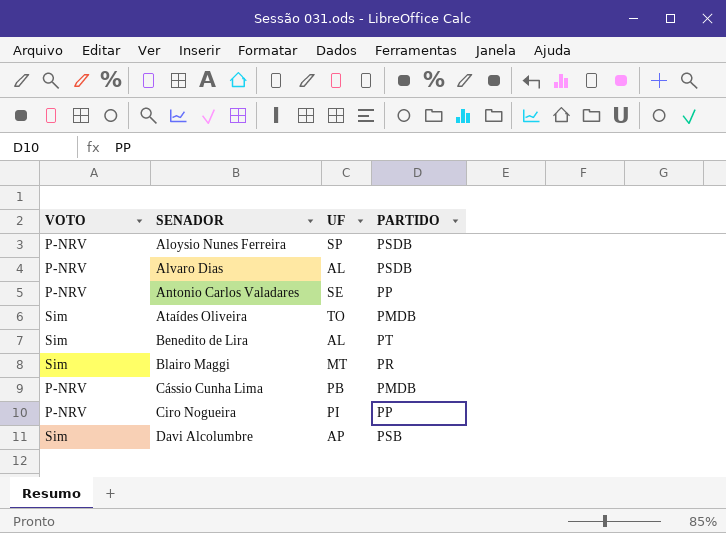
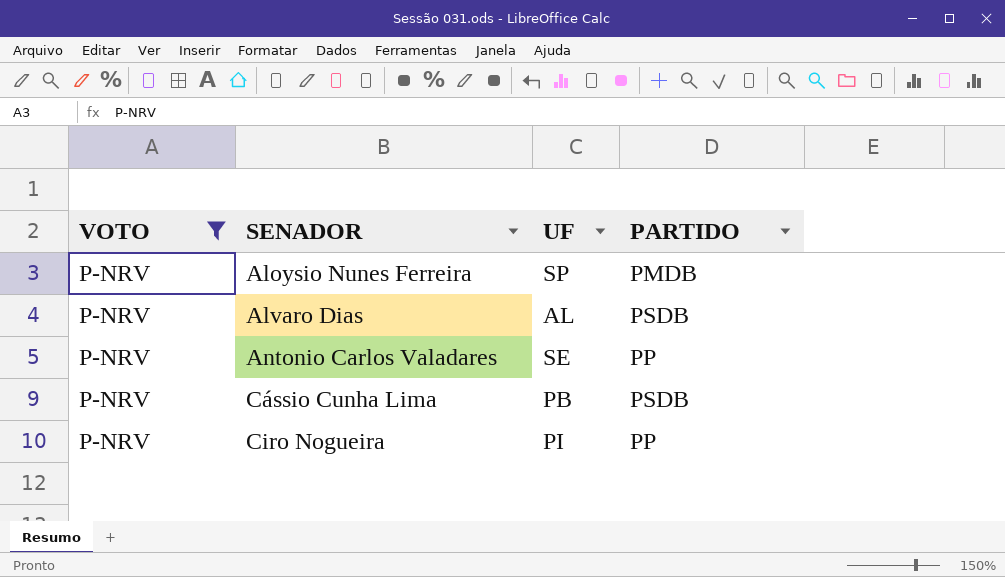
filter: none -> VOTO = P-NRV
Aloysio Nunes Ferreira | PARTIDO: PSDB -> PMDB
Cássio Cunha Lima | PARTIDO: PMDB -> PSDB

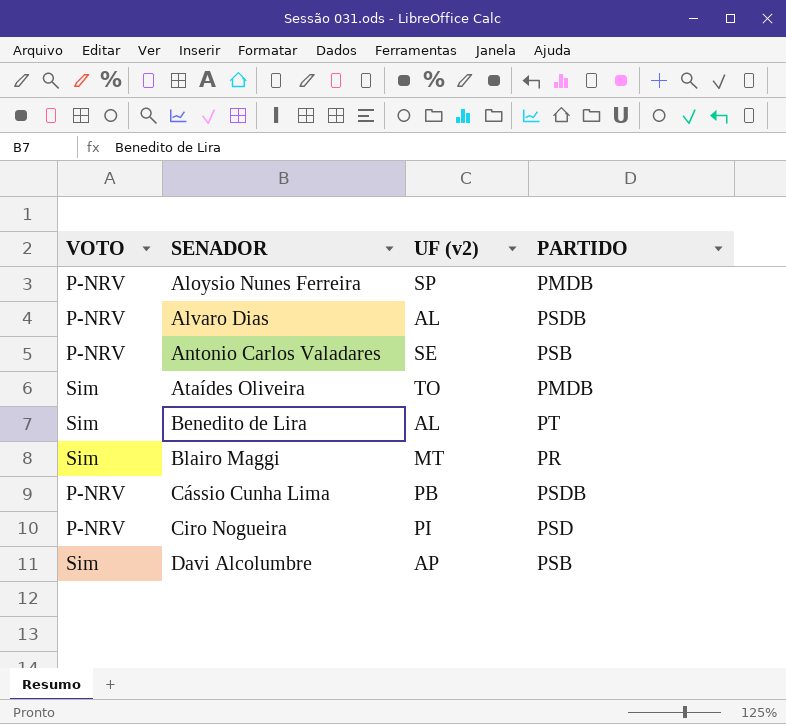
filter: VOTO = P-NRV -> none
column name: UF -> UF (v2)
Antonio Carlos Valadares | PARTIDO: PP -> PSB
Ciro Nogueira | PARTIDO: PP -> PSD

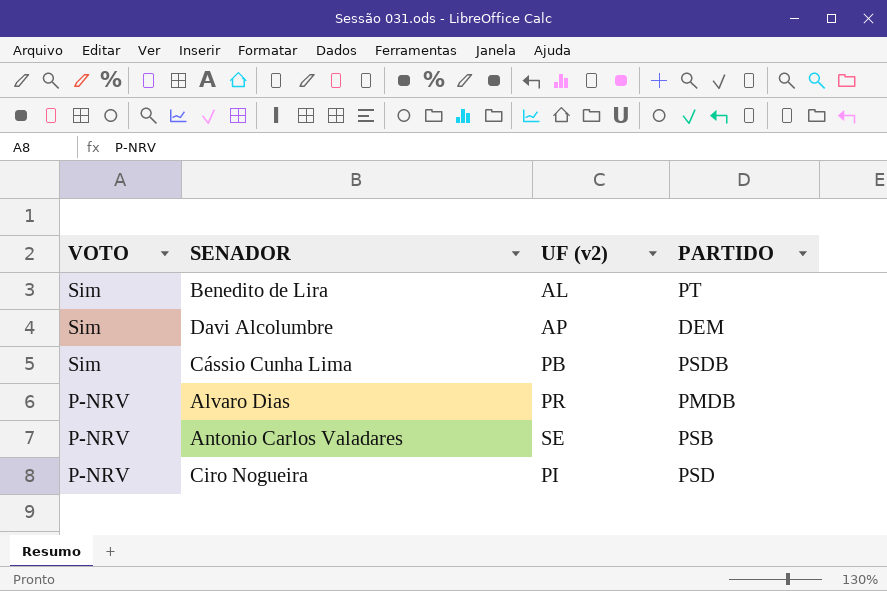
row order: SENADOR ascending -> VOTO descending
row Aloysio Nunes Ferreira: P-NRV | SP | PMDB -> none
row Ataídes Oliveira: Sim | TO | PMDB -> none
row Blairo Maggi: Sim | MT | PR -> none
Davi Alcolumbre | PARTIDO: PSB -> DEM
Cássio Cunha Lima | VOTO: P-NRV -> Sim
Alvaro Dias | UF (v2): AL -> PR
Alvaro Dias | PARTIDO: PSDB -> PMDB

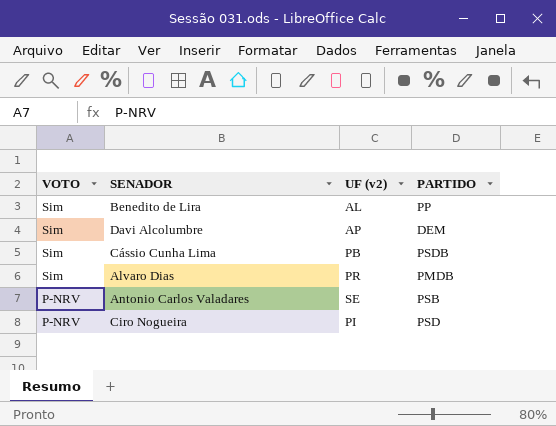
Benedito de Lira | PARTIDO: PT -> PP
Alvaro Dias | VOTO: P-NRV -> Sim

